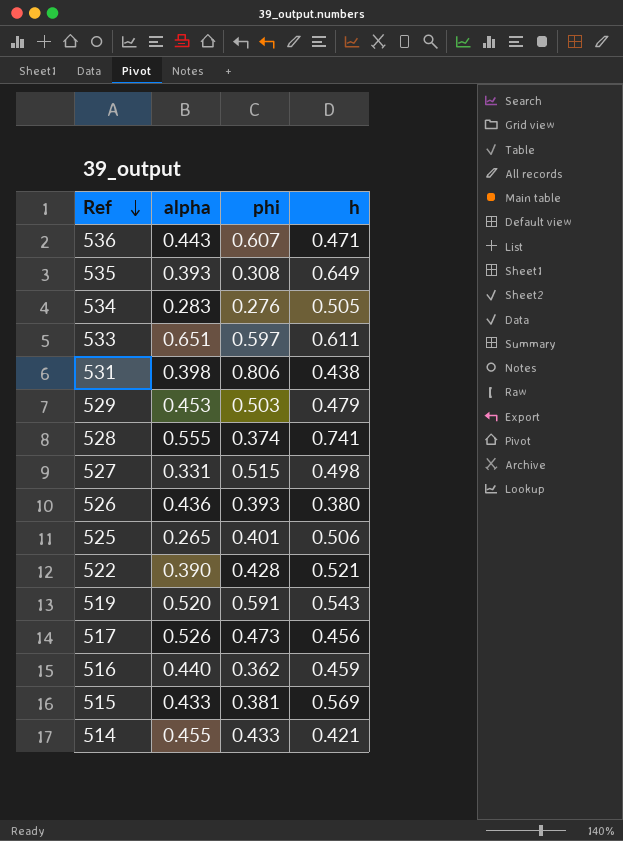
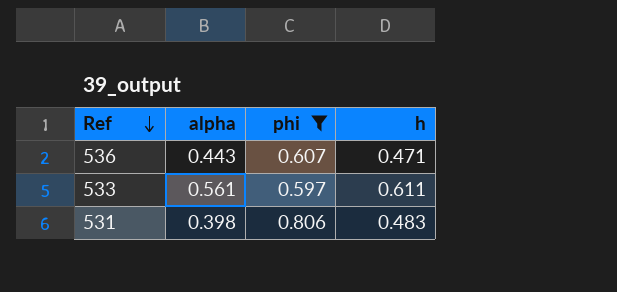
filter: none -> phi >= 0.597
533 | alpha: 0.651 -> 0.561
531 | h: 0.438 -> 0.483

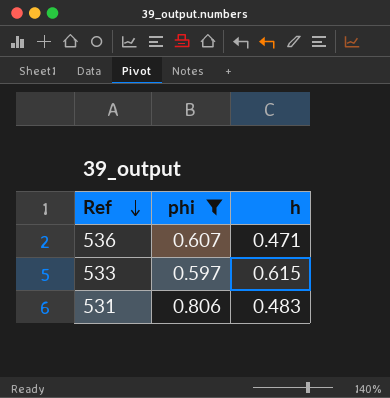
column alpha | position: 2 -> none
533 | h: 0.611 -> 0.615

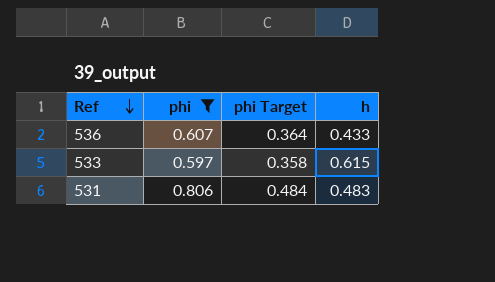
column phi Target | formula: none -> [phi] * 0.6
536 | h: 0.471 -> 0.433

